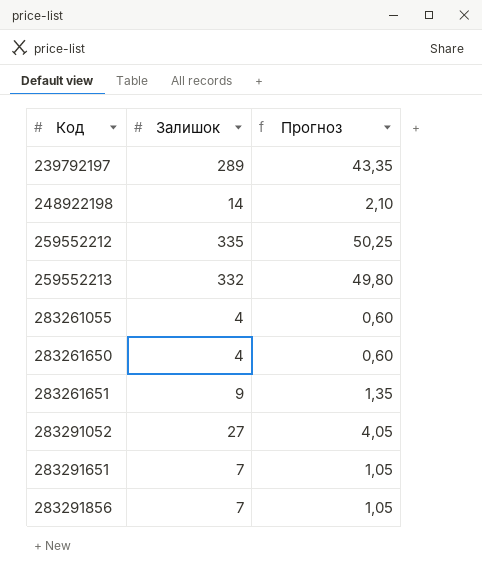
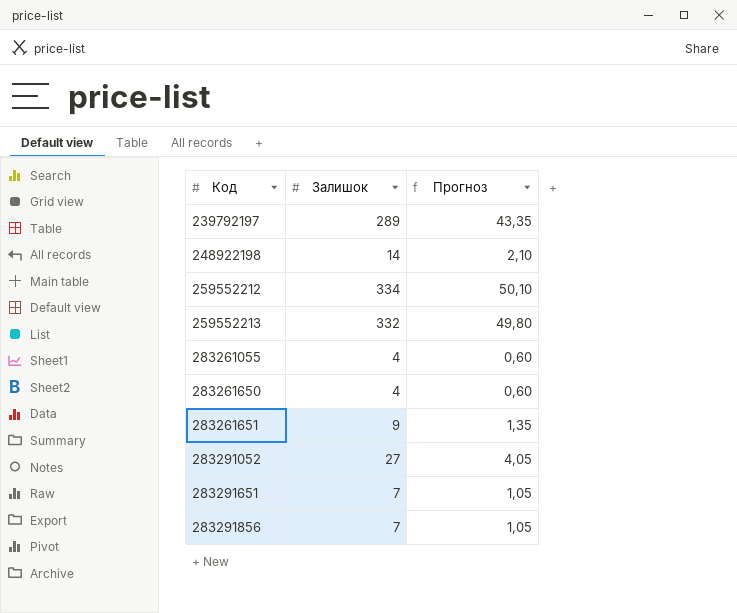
259552212 | Залишок: 335 -> 334
259552212 | Прогноз: 50,25 -> 50,10

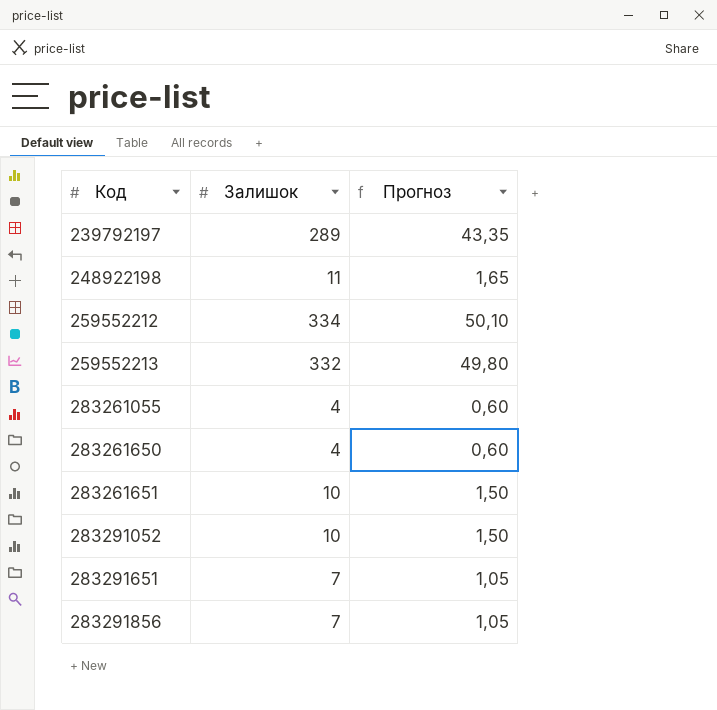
248922198 | Залишок: 14 -> 11
248922198 | Прогноз: 2,10 -> 1,65
283261651 | Залишок: 9 -> 10
283261651 | Прогноз: 1,35 -> 1,50
283291052 | Залишок: 27 -> 10
283291052 | Прогноз: 4,05 -> 1,50

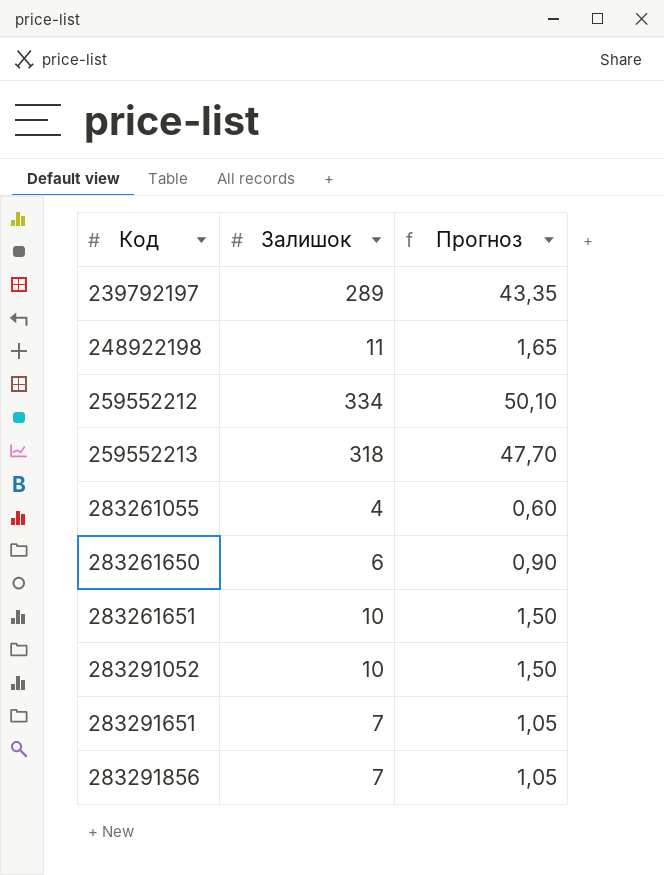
259552213 | Залишок: 332 -> 318
259552213 | Прогноз: 49,80 -> 47,70
283261650 | Залишок: 4 -> 6
283261650 | Прогноз: 0,60 -> 0,90

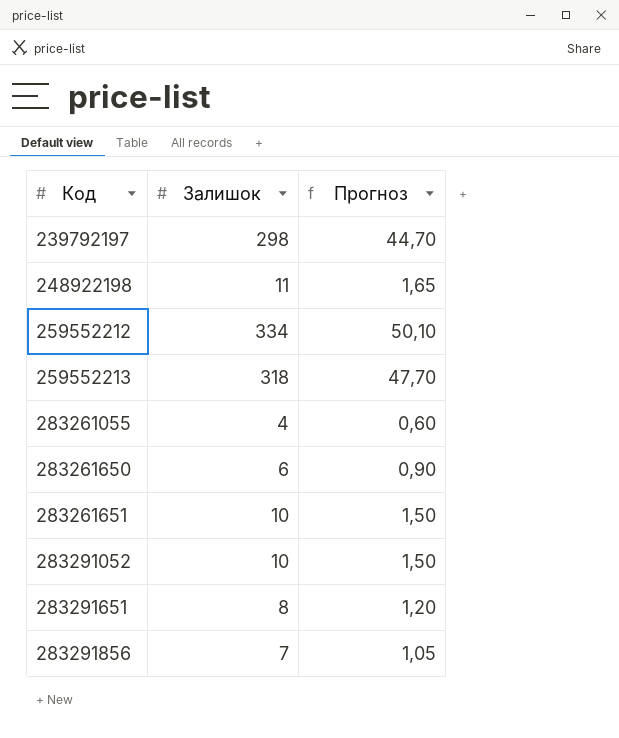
239792197 | Залишок: 289 -> 298
239792197 | Прогноз: 43,35 -> 44,70
283291651 | Залишок: 7 -> 8
283291651 | Прогноз: 1,05 -> 1,20

